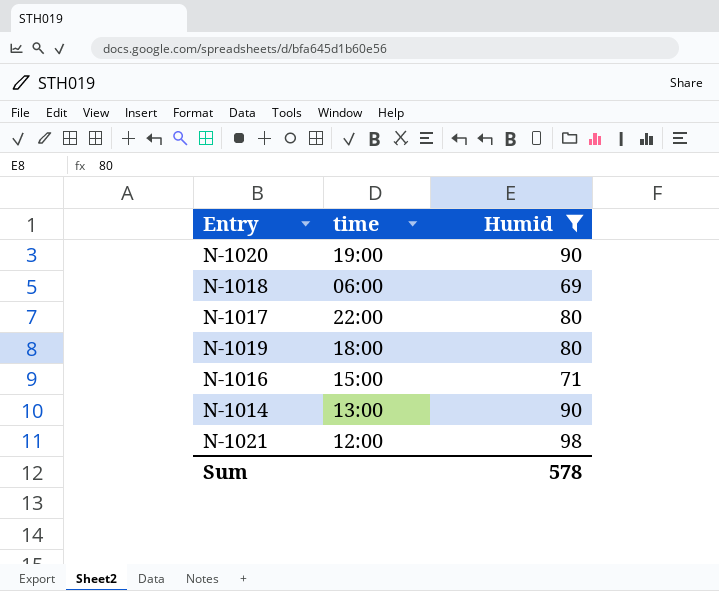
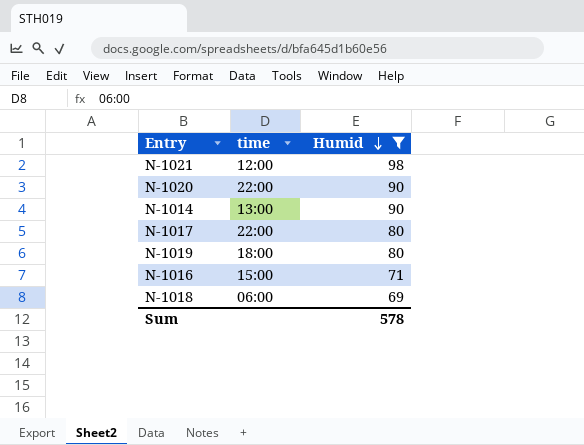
row order: none -> Humid descending
N-1020 | time: 19:00 -> 22:00

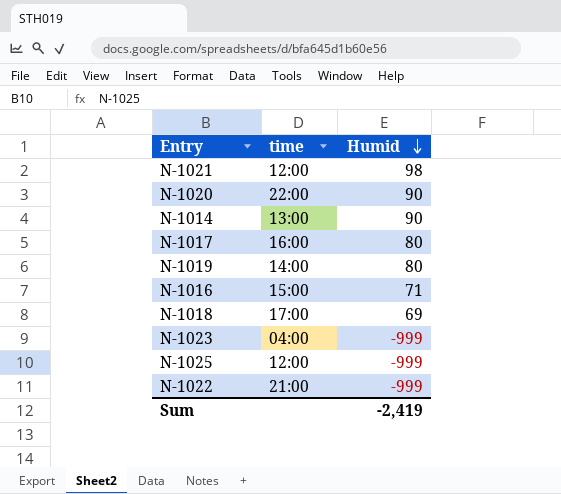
filter: Humid != -999 -> none
N-1017 | time: 22:00 -> 16:00
N-1019 | time: 18:00 -> 14:00
N-1018 | time: 06:00 -> 17:00
Sum | Humid: 578 -> -2,419

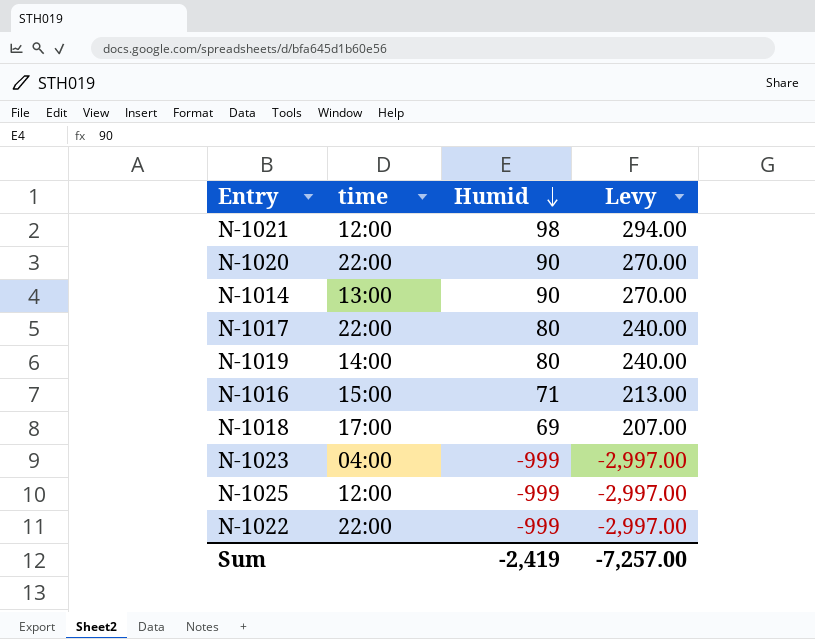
column Levy | formula: none -> [Humid] * 3
N-1017 | time: 16:00 -> 22:00
N-1022 | time: 21:00 -> 22:00

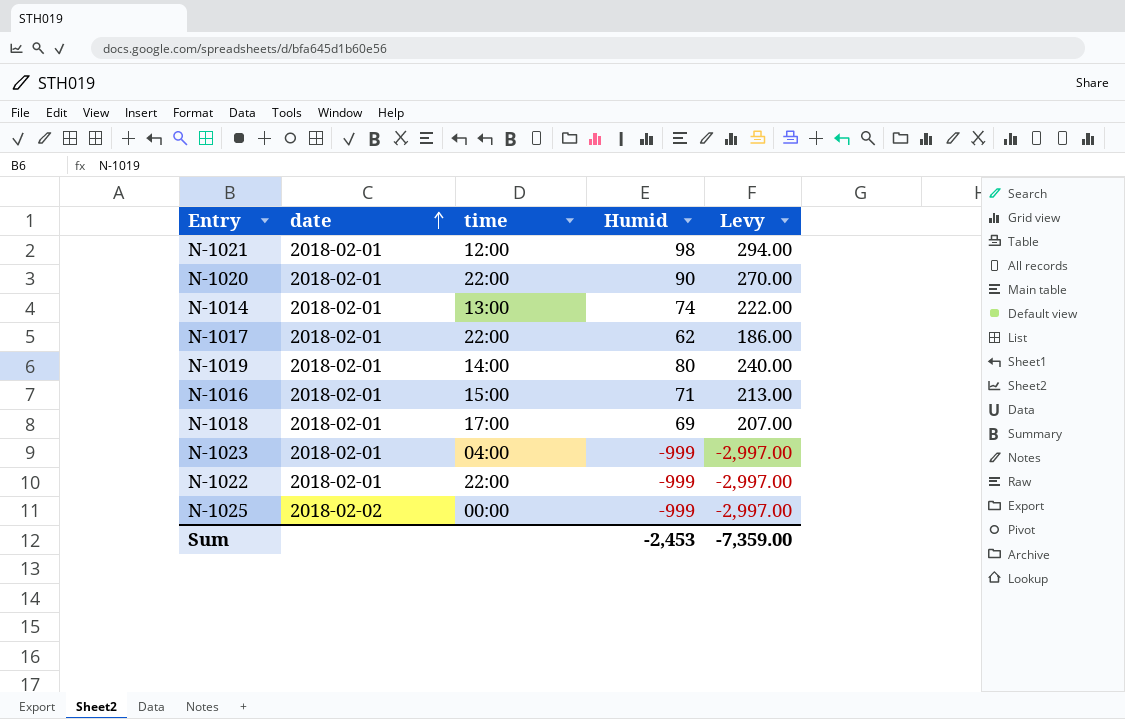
row order: Humid descending -> date ascending
column date | position: none -> 2
N-1014 | Humid: 90 -> 74
N-1014 | Levy: 270.00 -> 222.00
N-1017 | Humid: 80 -> 62
N-1017 | Levy: 240.00 -> 186.00
N-1025 | time: 12:00 -> 00:00
Sum | Humid: -2,419 -> -2,453
Sum | Levy: -7,257.00 -> -7,359.00

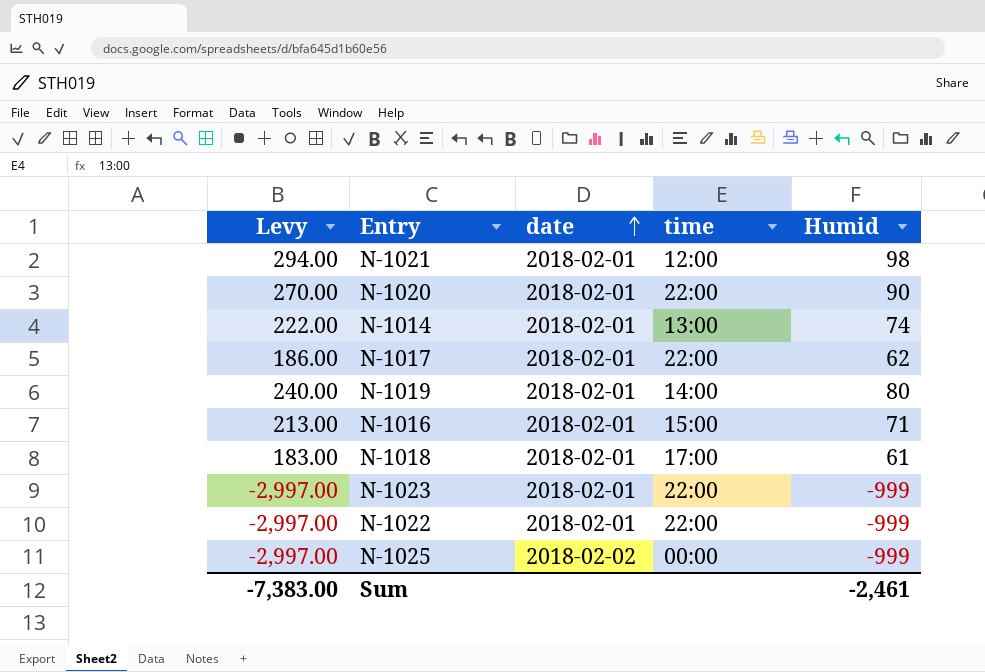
column Levy | position: 5 -> 1
N-1018 | Levy: 207.00 -> 183.00
N-1018 | Humid: 69 -> 61
N-1023 | time: 04:00 -> 22:00
Sum | Levy: -7,359.00 -> -7,383.00
Sum | Humid: -2,453 -> -2,461

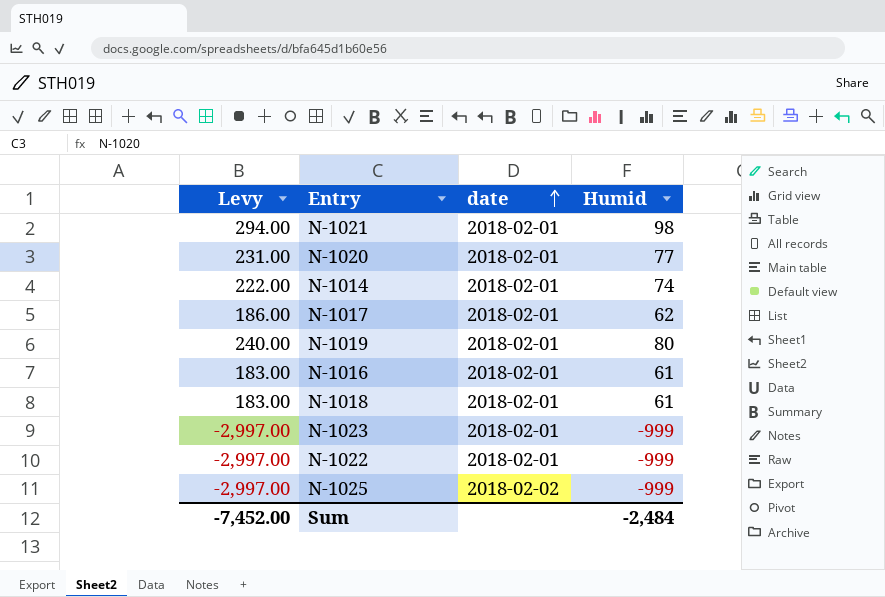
column time | position: 4 -> none
N-1020 | Levy: 270.00 -> 231.00
N-1020 | Humid: 90 -> 77
N-1016 | Levy: 213.00 -> 183.00
N-1016 | Humid: 71 -> 61
Sum | Levy: -7,383.00 -> -7,452.00
Sum | Humid: -2,461 -> -2,484

